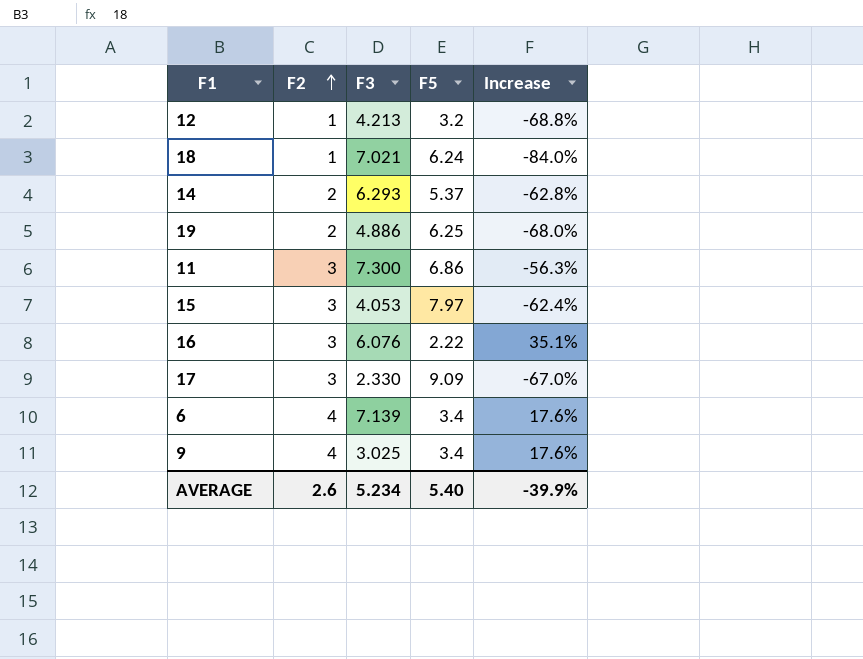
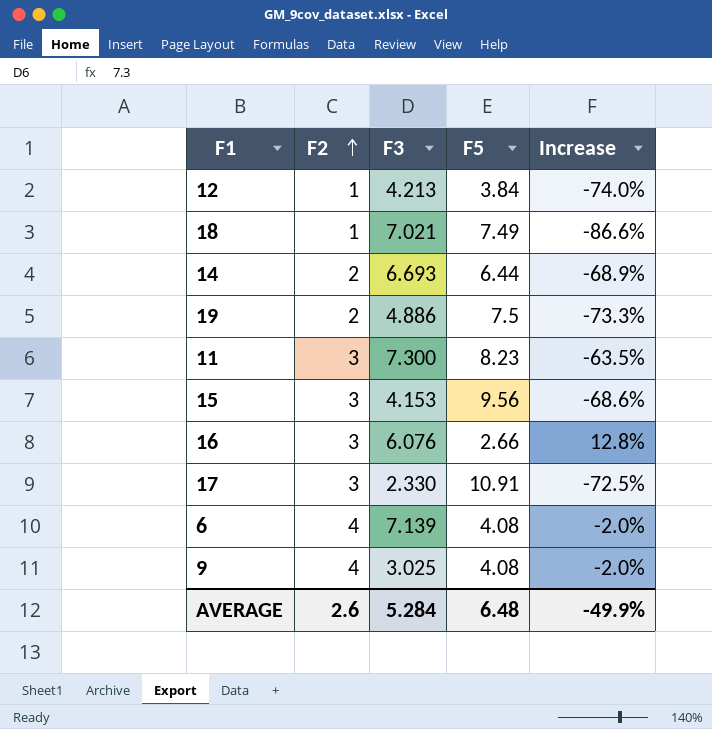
12 | F5: 3.2 -> 3.84
12 | Increase: -68.8% -> -74.0%
18 | F5: 6.24 -> 7.49
18 | Increase: -84.0% -> -86.6%
14 | F3: 6.293 -> 6.693
14 | F5: 5.37 -> 6.44
14 | Increase: -62.8% -> -68.9%
19 | F5: 6.25 -> 7.5
19 | Increase: -68.0% -> -73.3%
11 | F5: 6.86 -> 8.23
11 | Increase: -56.3% -> -63.5%
15 | F3: 4.053 -> 4.153
15 | F5: 7.97 -> 9.56
15 | Increase: -62.4% -> -68.6%
16 | F5: 2.22 -> 2.66
16 | Increase: 35.1% -> 12.8%
17 | F5: 9.09 -> 10.91
17 | Increase: -67.0% -> -72.5%
6 | F5: 3.4 -> 4.08
6 | Increase: 17.6% -> -2.0%
9 | F5: 3.4 -> 4.08
9 | Increase: 17.6% -> -2.0%
AVERAGE | F3: 5.234 -> 5.284
AVERAGE | F5: 5.40 -> 6.48
AVERAGE | Increase: -39.9% -> -49.9%

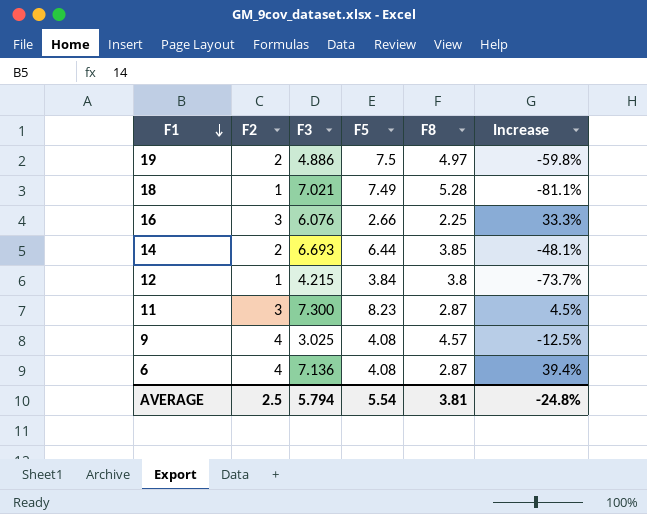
row order: F2 ascending -> F1 descending
column F8 | position: none -> 5
column Increase | formula: ([F2] - [F5]) / [F5] -> ([F2] - [F8]) / [F8]
row 15: 3 | 4.153 | 9.56 | -68.6% -> none
row 17: 3 | 2.330 | 10.91 | -72.5% -> none
12 | F3: 4.213 -> 4.215
6 | F3: 7.139 -> 7.136
AVERAGE | F2: 2.6 -> 2.5
AVERAGE | F3: 5.284 -> 5.794
AVERAGE | F5: 6.48 -> 5.54
AVERAGE | Increase: -49.9% -> -24.8%

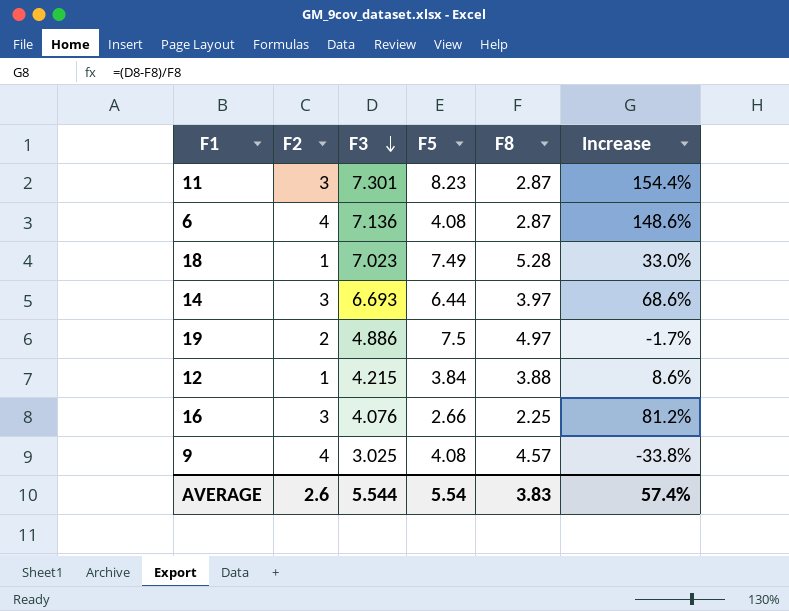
row order: F1 descending -> F3 descending
column Increase | formula: ([F2] - [F8]) / [F8] -> ([F3] - [F8]) / [F8]
11 | F3: 7.300 -> 7.301
18 | F3: 7.021 -> 7.023
14 | F2: 2 -> 3
14 | F8: 3.85 -> 3.97
12 | F8: 3.8 -> 3.88
16 | F3: 6.076 -> 4.076
AVERAGE | F2: 2.5 -> 2.6
AVERAGE | F3: 5.794 -> 5.544
AVERAGE | F8: 3.81 -> 3.83
AVERAGE | Increase: -24.8% -> 57.4%

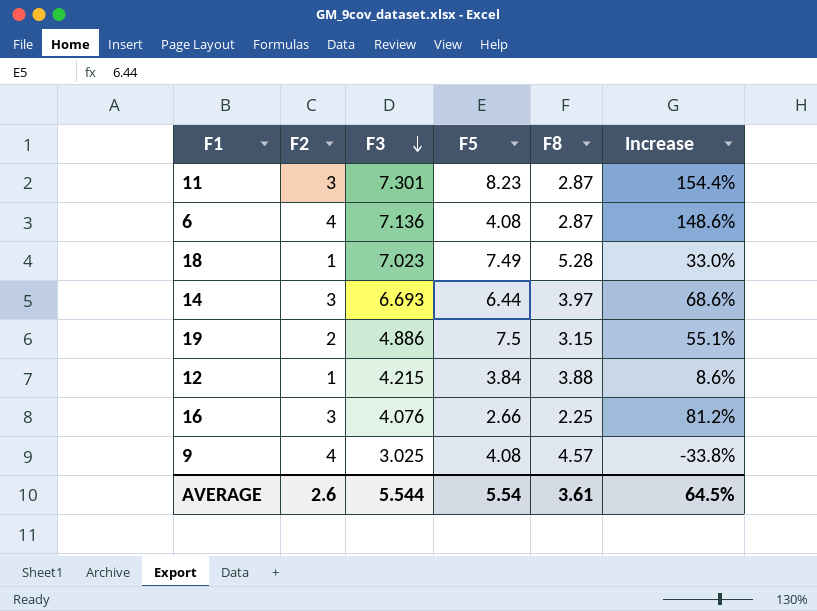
19 | F8: 4.97 -> 3.15
19 | Increase: -1.7% -> 55.1%
AVERAGE | F8: 3.83 -> 3.61
AVERAGE | Increase: 57.4% -> 64.5%

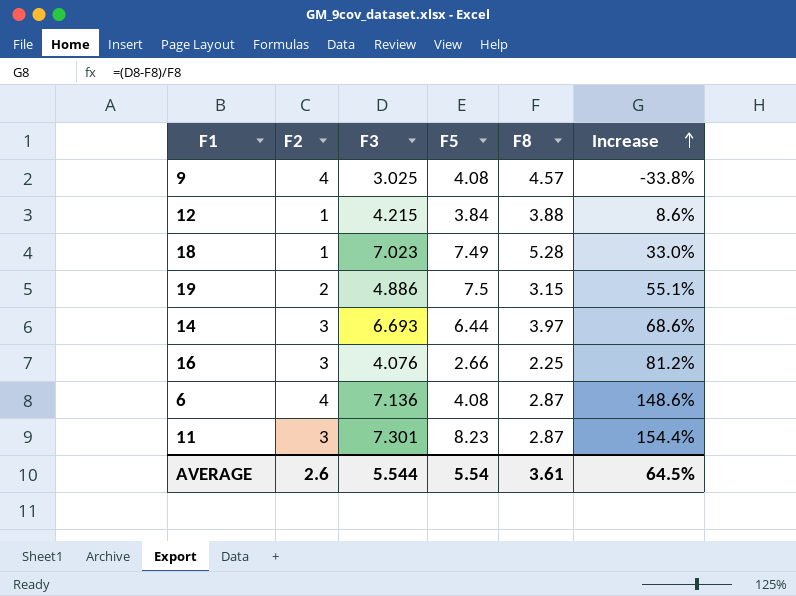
row order: F3 descending -> Increase ascending

